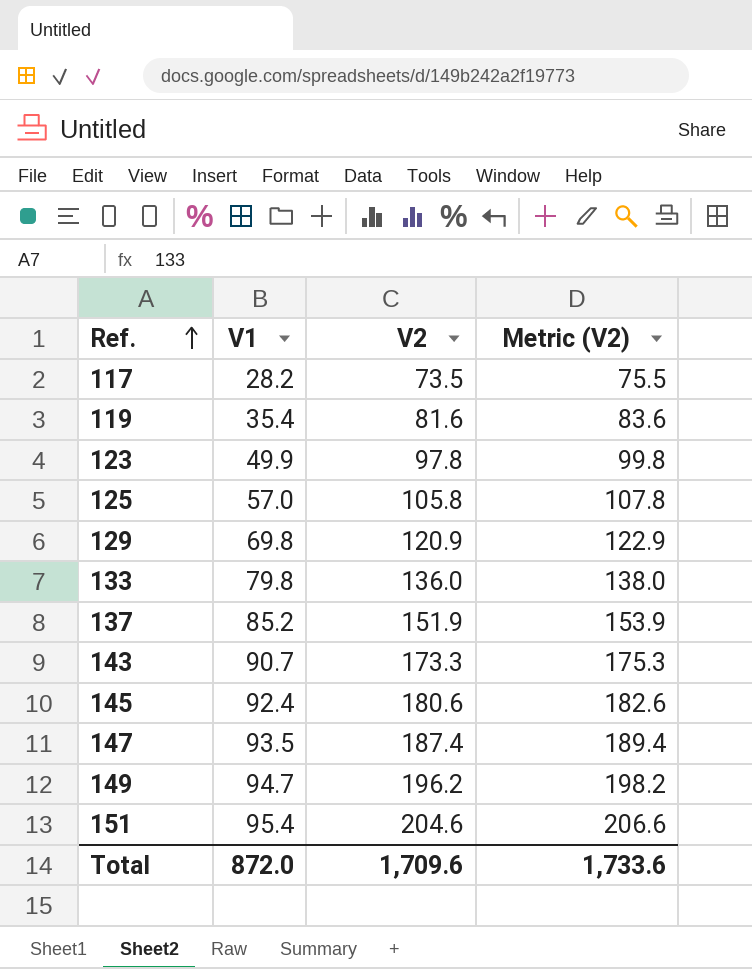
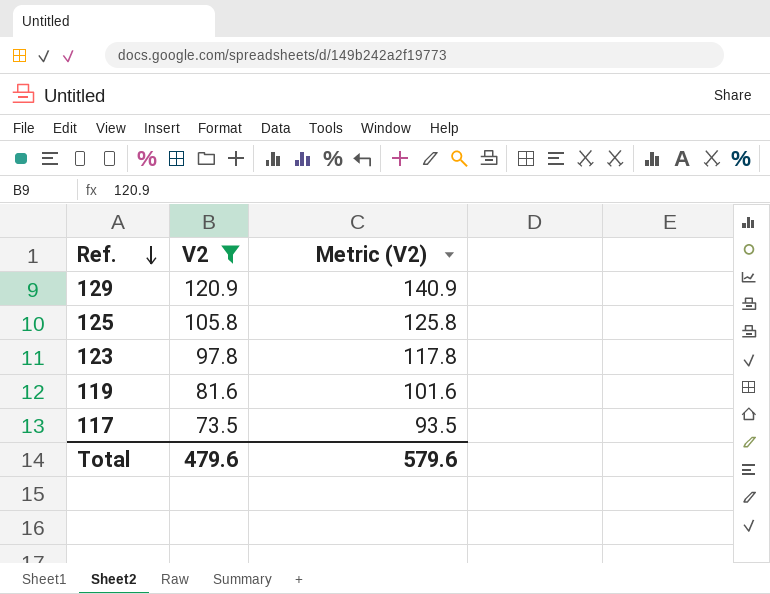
filter: none -> V2 <= 120.9
row order: Ref. ascending -> Ref. descending
column V1 | position: 2 -> none
column Metric (V2) | formula: [V2] + 2 -> [V2] + 20
Total | V2: 1,709.6 -> 479.6
Total | Metric (V2): 1,733.6 -> 579.6

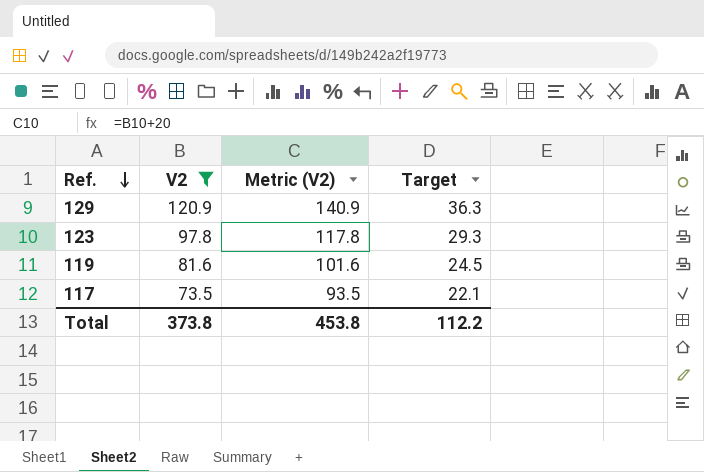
column Target | formula: none -> [V2] * 0.3
row 125: 105.8 | 125.8 -> none
Total | V2: 479.6 -> 373.8
Total | Metric (V2): 579.6 -> 453.8

